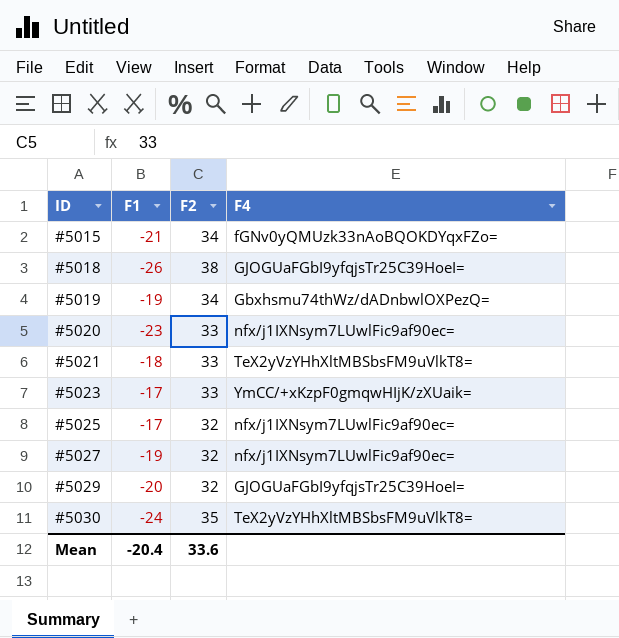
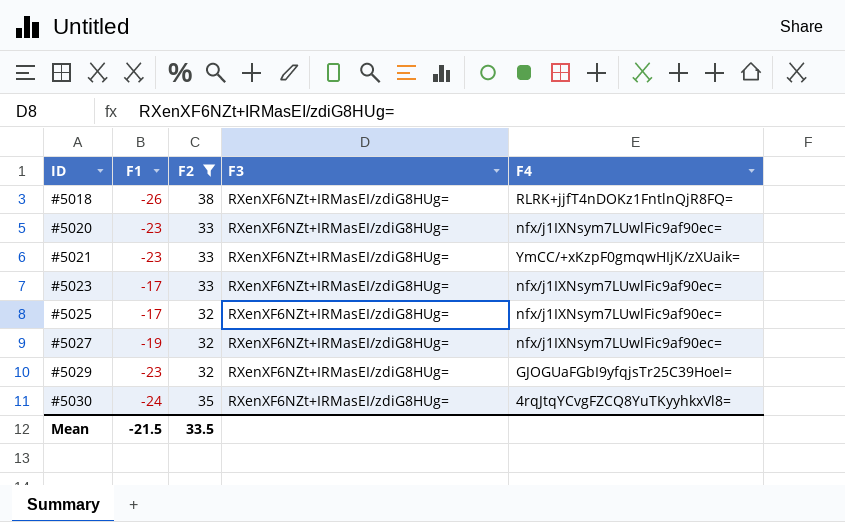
filter: none -> F2 != 34
column F3 | position: none -> 4
#5018 | F4: GJOGUaFGbI9yfqjsTr25C39HoeI= -> RLRK+jjfT4nDOKz1FntlnQjR8FQ=
#5021 | F1: -18 -> -23
#5021 | F4: TeX2yVzYHhXltMBSbsFM9uVlkT8= -> YmCC/+xKzpF0gmqwHIjK/zXUaik=
#5023 | F4: YmCC/+xKzpF0gmqwHIjK/zXUaik= -> nfx/j1IXNsym7LUwlFic9af90ec=
#5029 | F1: -20 -> -23
#5030 | F4: TeX2yVzYHhXltMBSbsFM9uVlkT8= -> 4rqJtqYCvgFZCQ8YuTKyyhkxVl8=
Mean | F1: -20.4 -> -21.5
Mean | F2: 33.6 -> 33.5

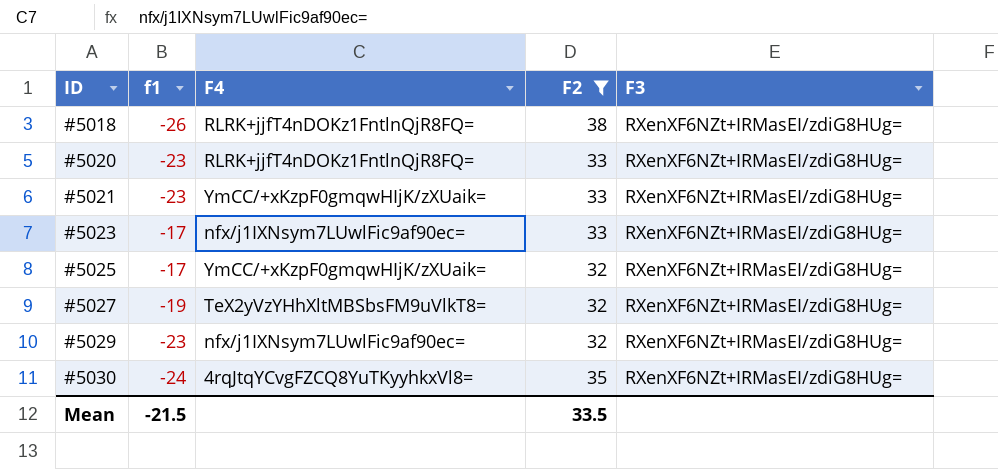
column name: F1 -> f1
column F4 | position: 5 -> 3
#5020 | F4: nfx/j1IXNsym7LUwlFic9af90ec= -> RLRK+jjfT4nDOKz1FntlnQjR8FQ=
#5025 | F4: nfx/j1IXNsym7LUwlFic9af90ec= -> YmCC/+xKzpF0gmqwHIjK/zXUaik=
#5027 | F4: nfx/j1IXNsym7LUwlFic9af90ec= -> TeX2yVzYHhXltMBSbsFM9uVlkT8=
#5029 | F4: GJOGUaFGbI9yfqjsTr25C39HoeI= -> nfx/j1IXNsym7LUwlFic9af90ec=

